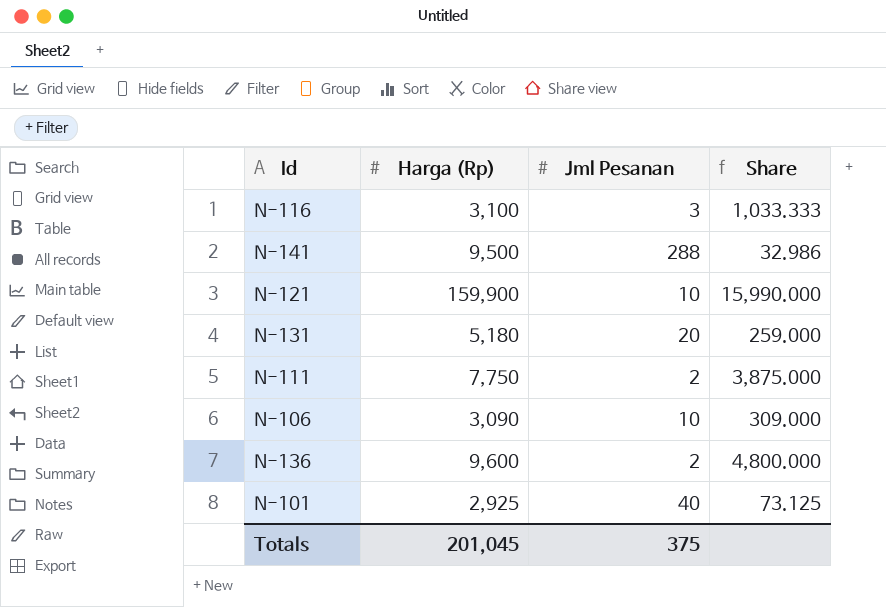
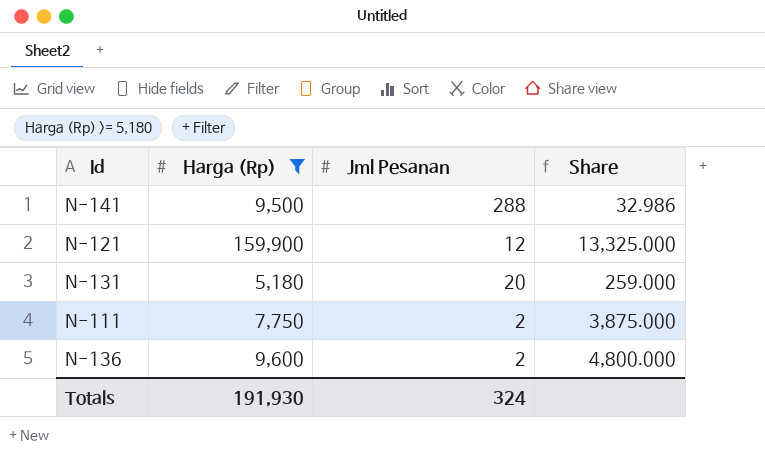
filter: none -> Harga (Rp) >= 5,180
N-121 | Jml Pesanan: 10 -> 12
N-121 | Share: 15,990.000 -> 13,325.000
Totals | Harga (Rp): 201,045 -> 191,930
Totals | Jml Pesanan: 375 -> 324

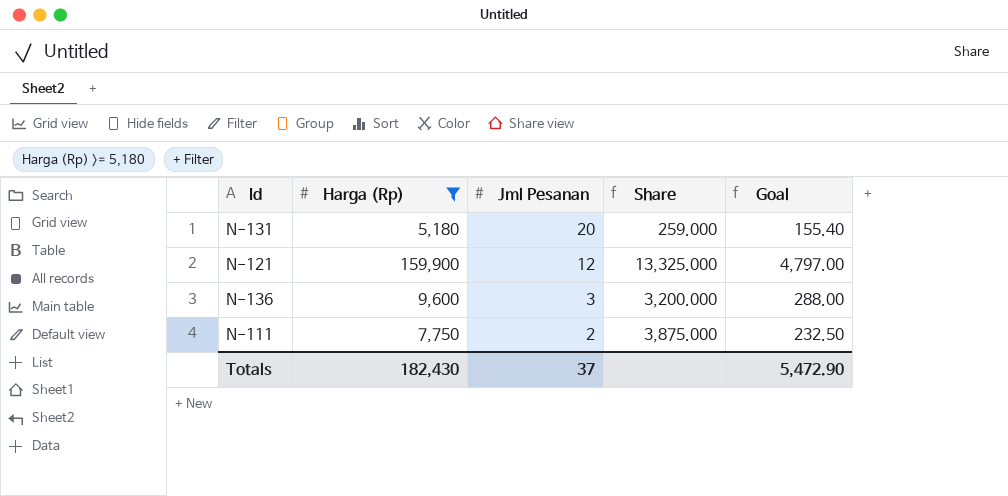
row order: none -> Jml Pesanan descending
column Goal | formula: none -> [Harga (Rp)] * 0.03
row N-141: 9,500 | 288 | 32.986 -> none
N-136 | Jml Pesanan: 2 -> 3
N-136 | Share: 4,800.000 -> 3,200.000
Totals | Harga (Rp): 191,930 -> 182,430
Totals | Jml Pesanan: 324 -> 37

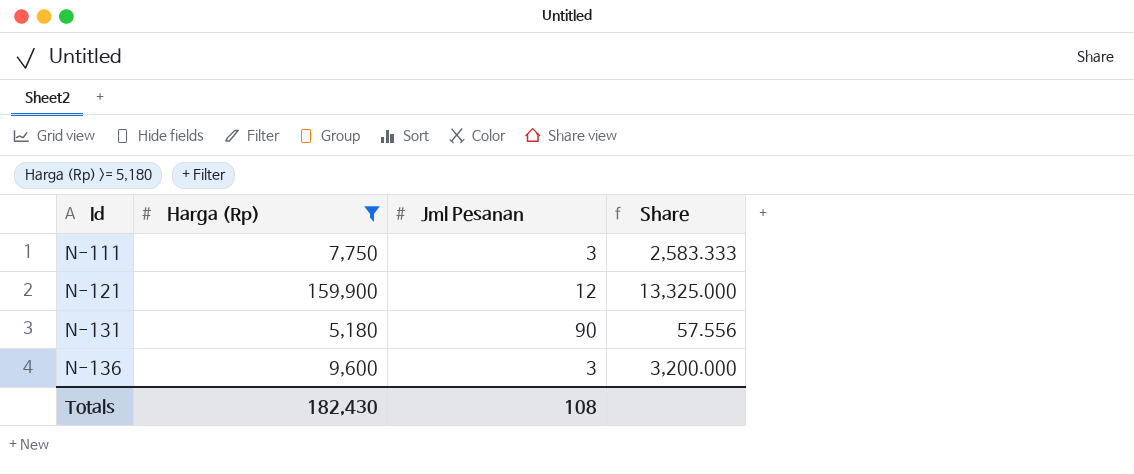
row order: Jml Pesanan descending -> Id ascending
column Goal | formula: [Harga (Rp)] * 0.03 -> none
N-111 | Jml Pesanan: 2 -> 3
N-111 | Share: 3,875.000 -> 2,583.333
N-131 | Jml Pesanan: 20 -> 90
N-131 | Share: 259.000 -> 57.556
Totals | Jml Pesanan: 37 -> 108

